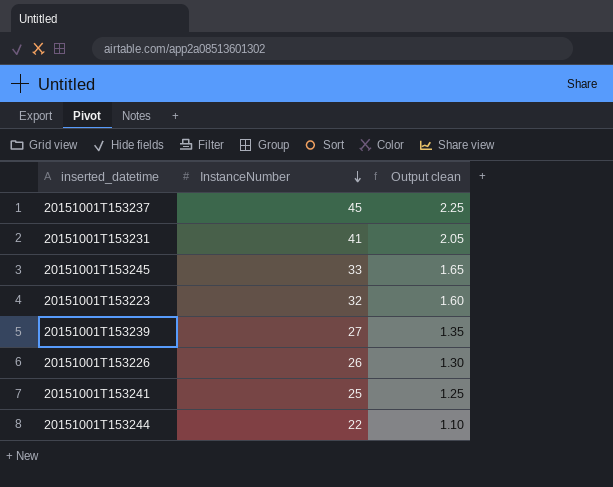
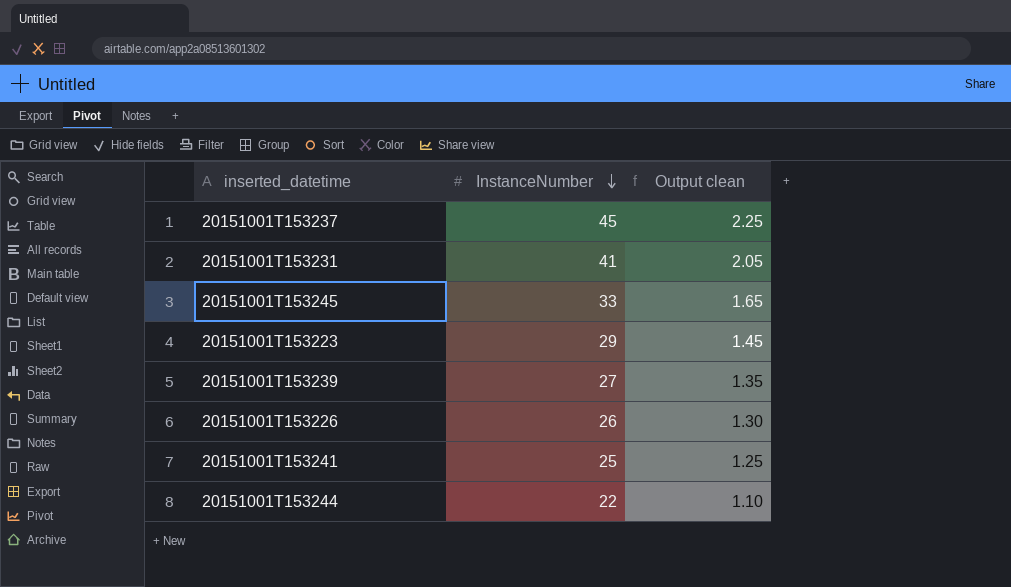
20151001T153223 | InstanceNumber: 32 -> 29
20151001T153223 | Output clean: 1.60 -> 1.45

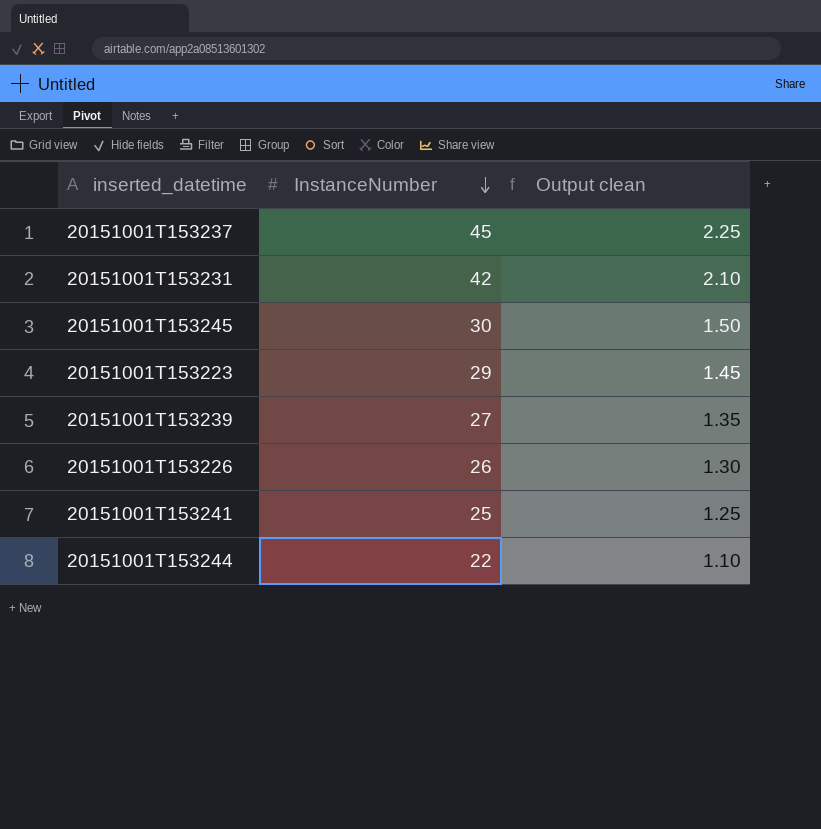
20151001T153231 | InstanceNumber: 41 -> 42
20151001T153231 | Output clean: 2.05 -> 2.10
20151001T153245 | InstanceNumber: 33 -> 30
20151001T153245 | Output clean: 1.65 -> 1.50

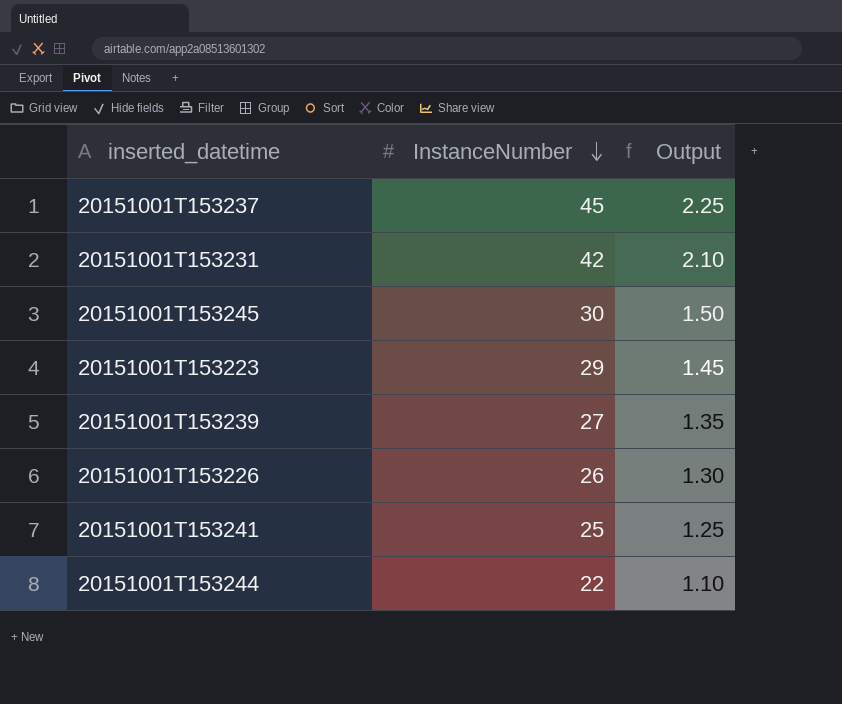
column name: Output clean -> Output

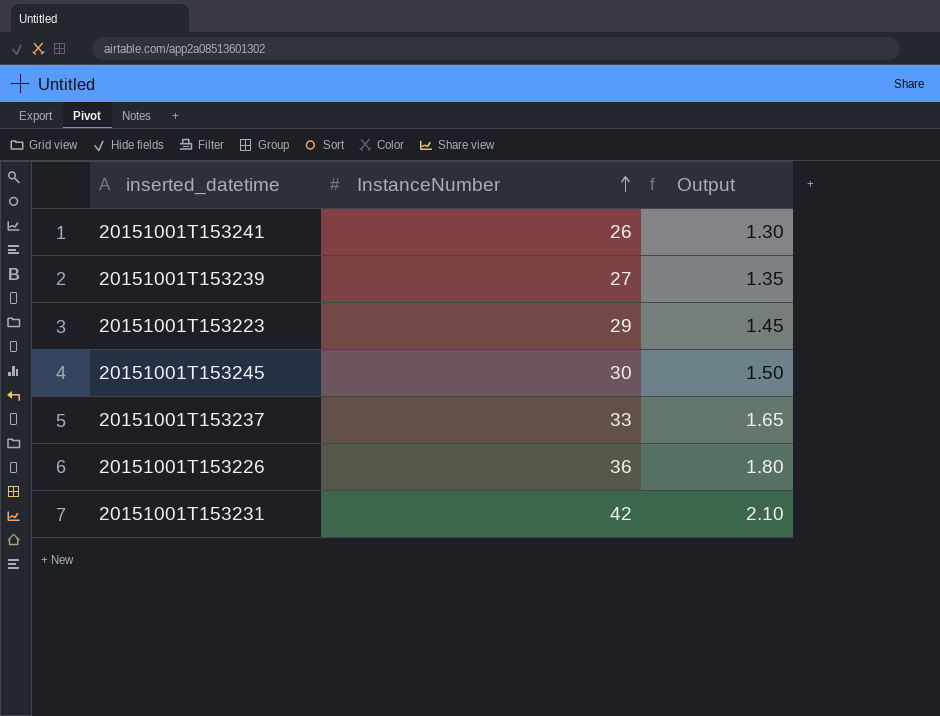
row order: InstanceNumber descending -> InstanceNumber ascending
row 20151001T153244: 22 | 1.10 -> none
20151001T153241 | InstanceNumber: 25 -> 26
20151001T153241 | Output: 1.25 -> 1.30
20151001T153237 | InstanceNumber: 45 -> 33
20151001T153237 | Output: 2.25 -> 1.65
20151001T153226 | InstanceNumber: 26 -> 36
20151001T153226 | Output: 1.30 -> 1.80

